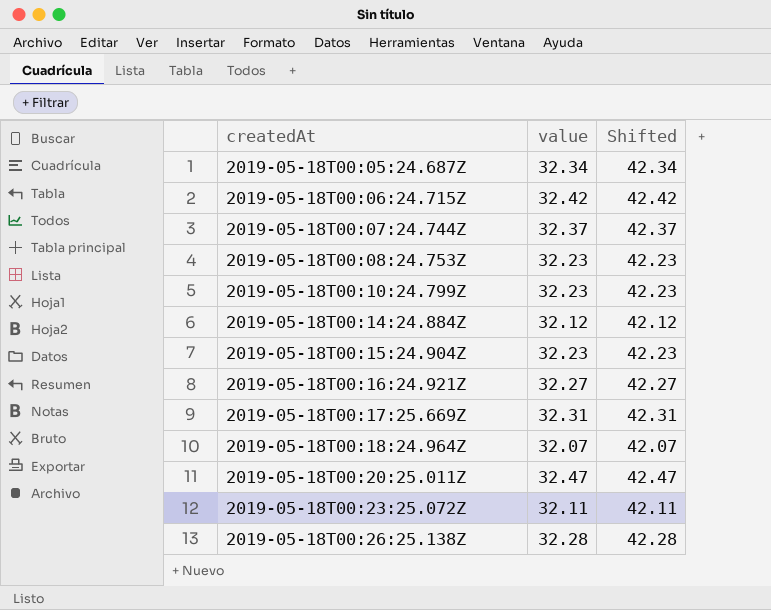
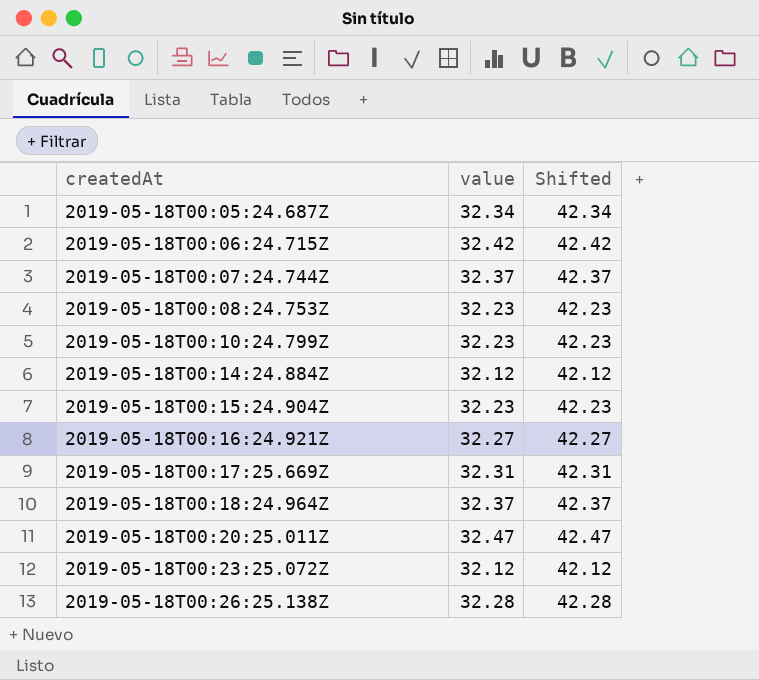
2019-05-18T00:18:24.964Z | value: 32.07 -> 32.37
2019-05-18T00:18:24.964Z | Shifted: 42.07 -> 42.37
2019-05-18T00:23:25.072Z | value: 32.11 -> 32.12
2019-05-18T00:23:25.072Z | Shifted: 42.11 -> 42.12

